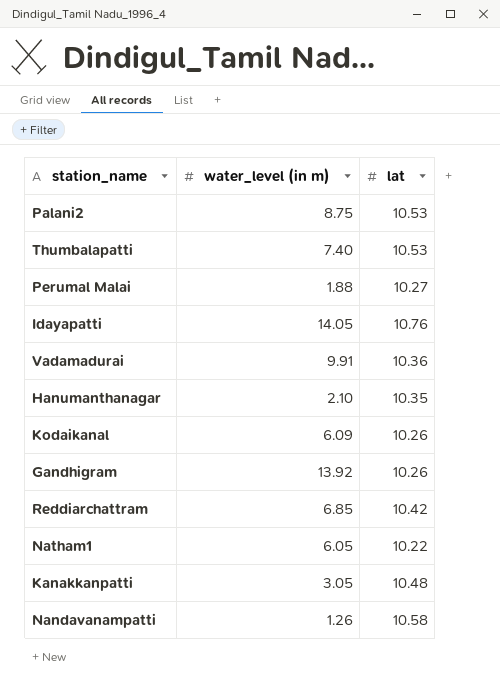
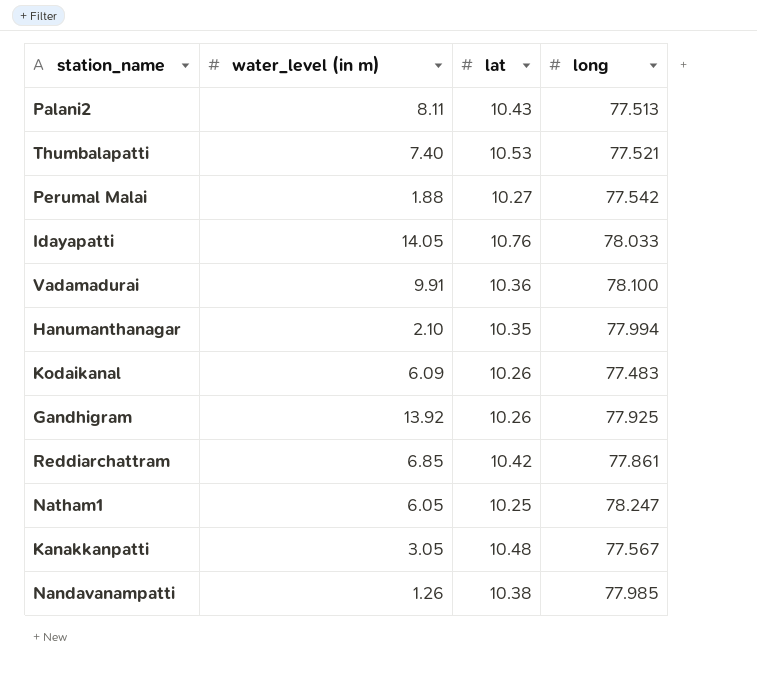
column long | position: none -> 4
Palani2 | water_level (in m): 8.75 -> 8.11
Palani2 | lat: 10.53 -> 10.43
Natham1 | lat: 10.22 -> 10.25
Nandavanampatti | lat: 10.58 -> 10.38

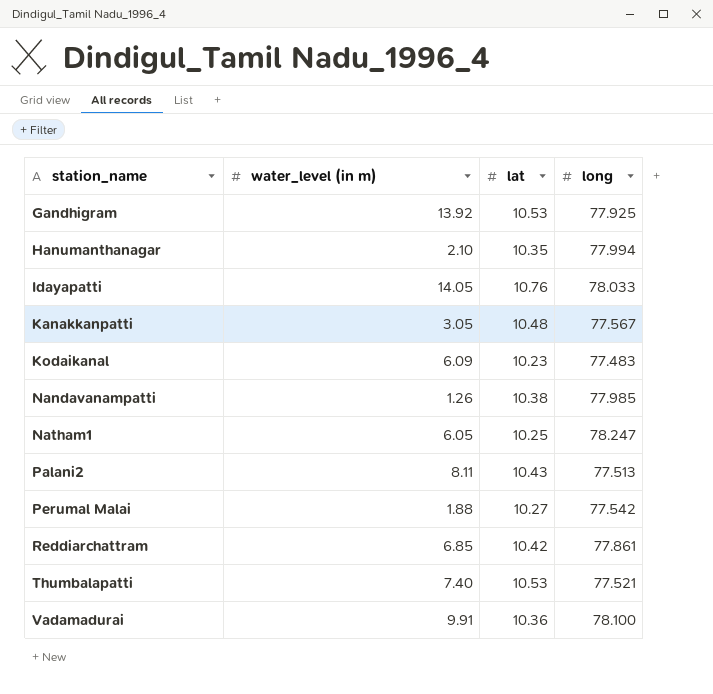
row order: none -> station_name ascending
Gandhigram | lat: 10.26 -> 10.53
Kodaikanal | lat: 10.26 -> 10.23

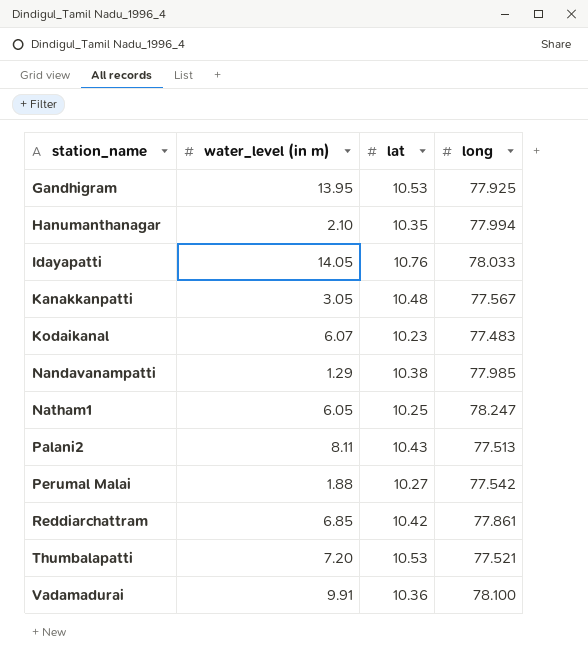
Gandhigram | water_level (in m): 13.92 -> 13.95
Kodaikanal | water_level (in m): 6.09 -> 6.07
Nandavanampatti | water_level (in m): 1.26 -> 1.29
Thumbalapatti | water_level (in m): 7.40 -> 7.20

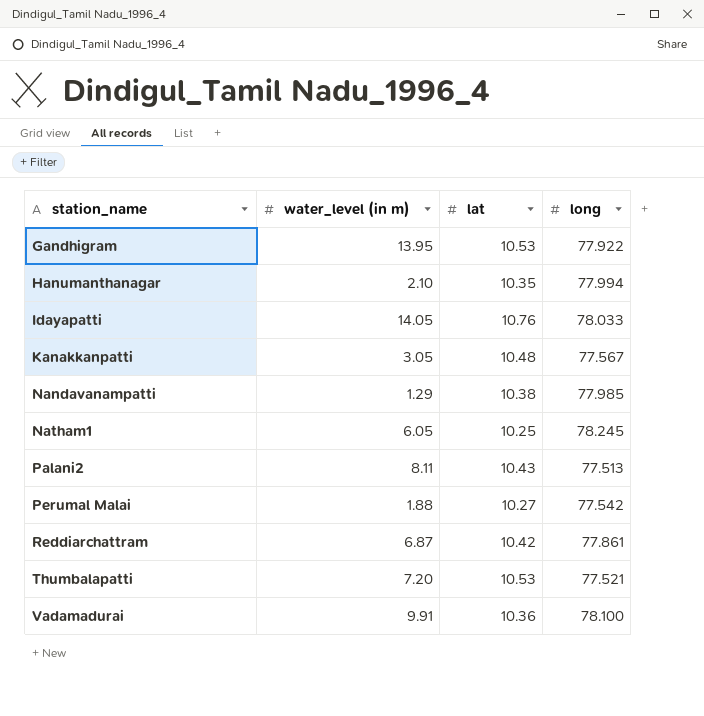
row Kodaikanal: 6.07 | 10.23 | 77.483 -> none
Gandhigram | long: 77.925 -> 77.922
Natham1 | long: 78.247 -> 78.245
Reddiarchattram | water_level (in m): 6.85 -> 6.87

